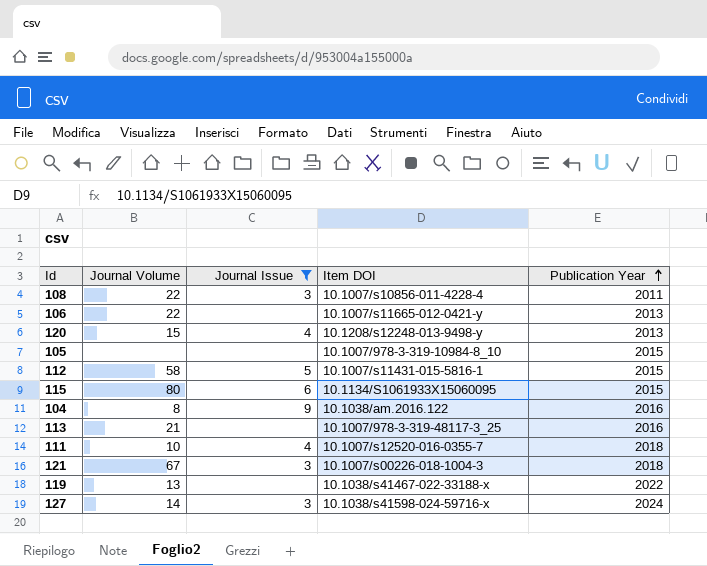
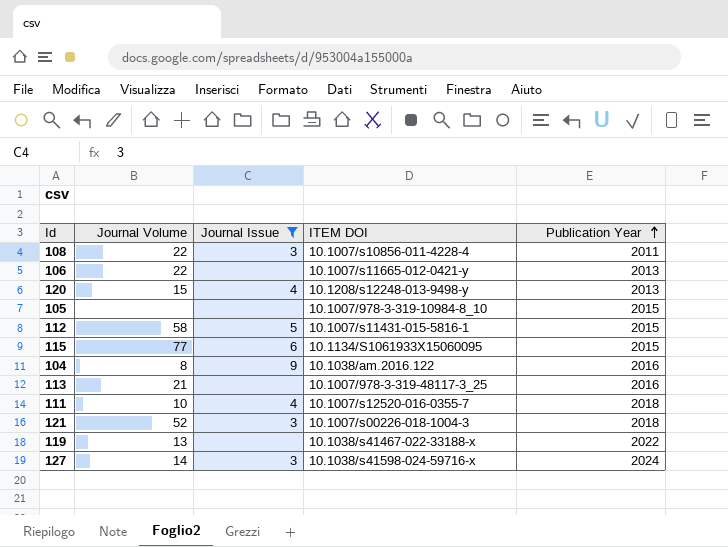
column name: Item DOI -> ITEM DOI
115 | Journal Volume: 80 -> 77
121 | Journal Volume: 67 -> 52

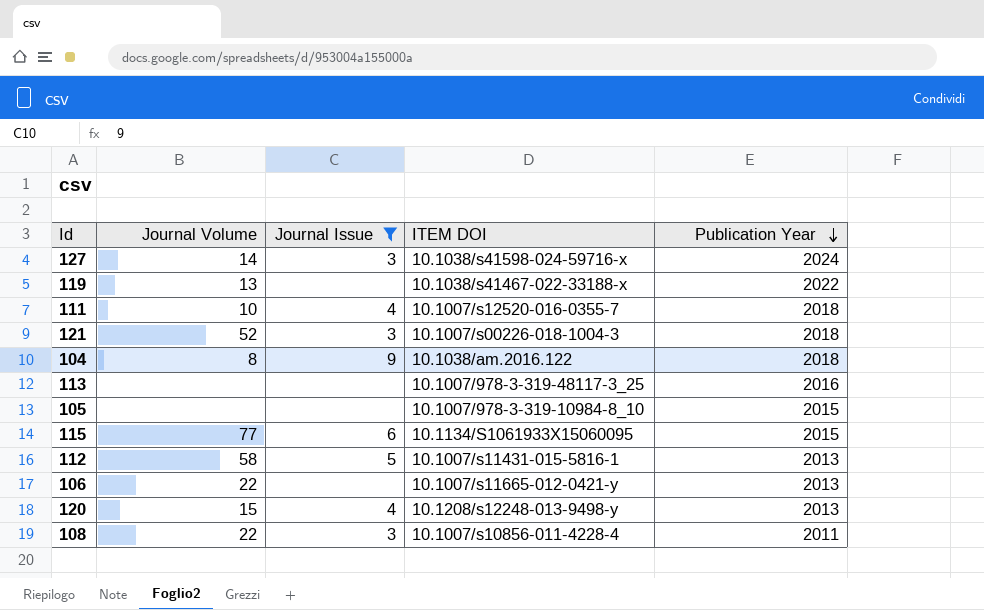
row order: Publication Year ascending -> Publication Year descending
104 | Publication Year: 2016 -> 2018
113 | Journal Volume: 21 -> none
112 | Publication Year: 2015 -> 2013

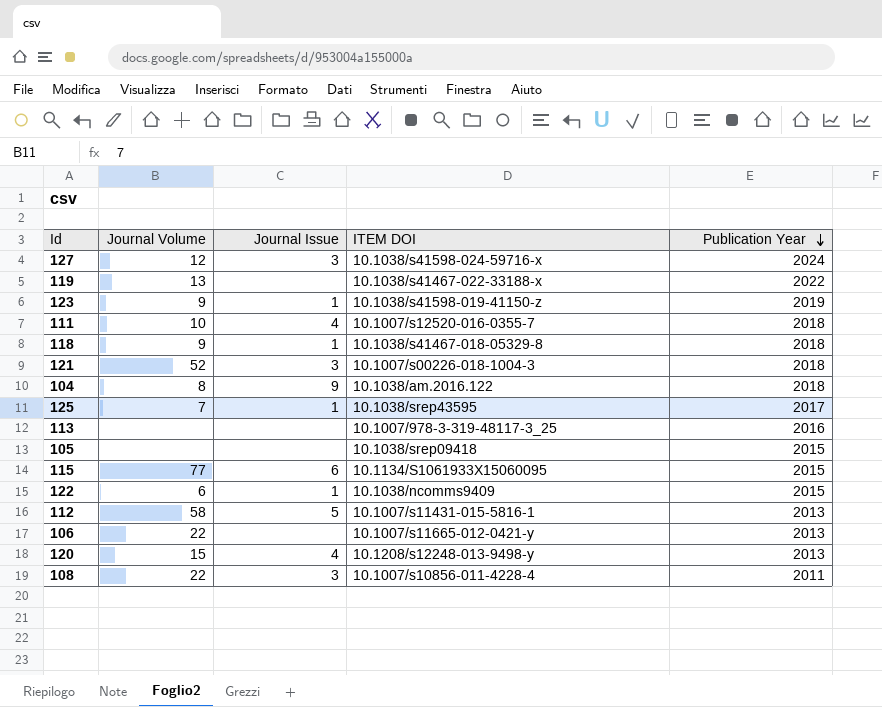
filter: Journal Issue != 1 -> none
127 | Journal Volume: 14 -> 12
105 | ITEM DOI: 10.1007/978-3-319-10984-8_10 -> 10.1038/srep09418

